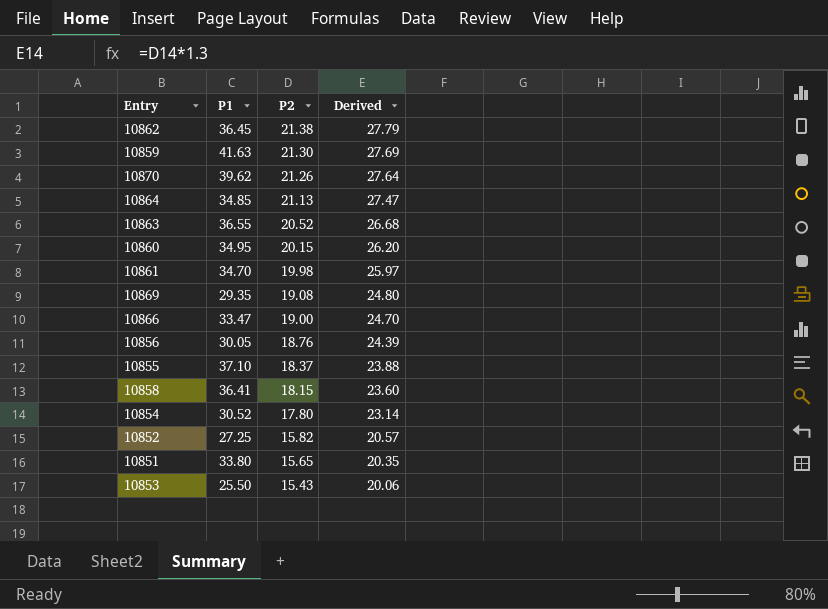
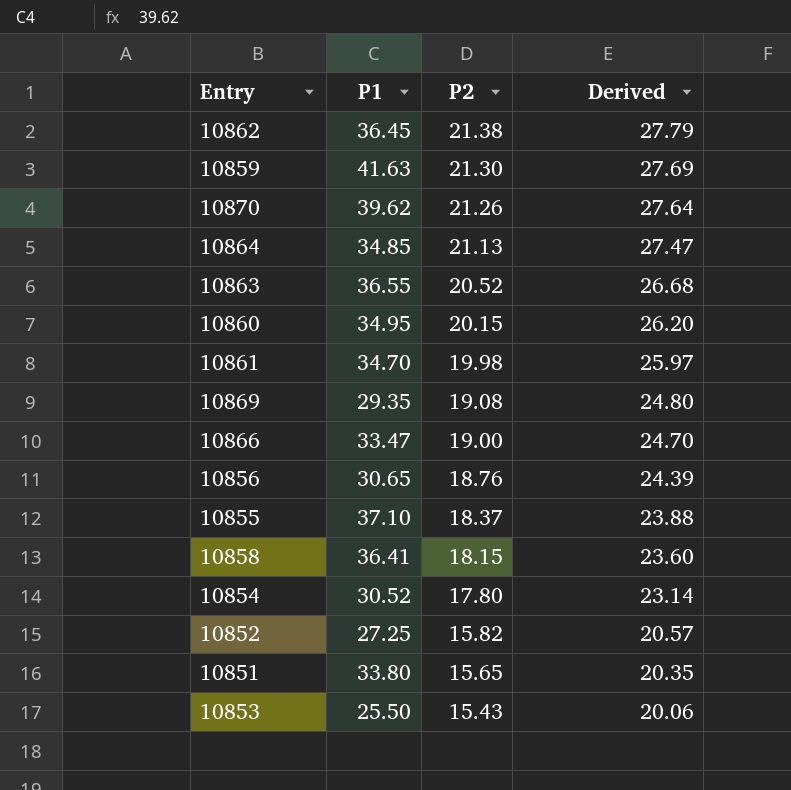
10856 | P1: 30.05 -> 30.65

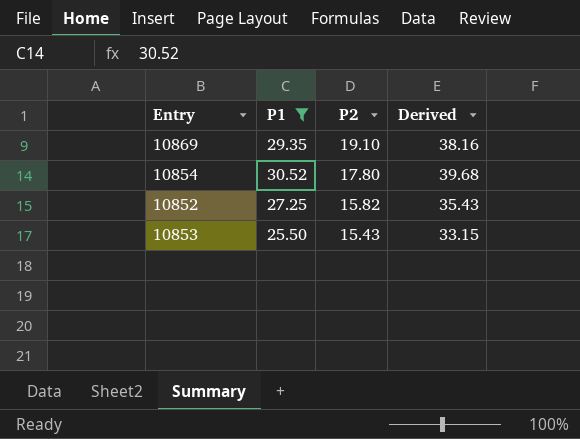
filter: none -> P1 <= 30.52
column Derived | formula: [P2] * 1.3 -> [P1] * 1.3
10869 | P2: 19.08 -> 19.10

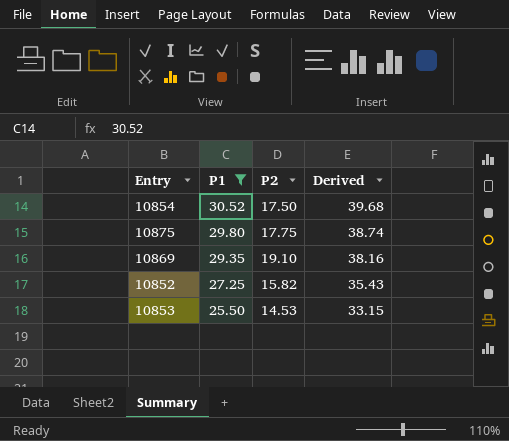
row order: P2 descending -> P1 descending
10854 | P2: 17.80 -> 17.50
row 10875: none -> 29.80 | 17.75 | 38.74
10853 | P2: 15.43 -> 14.53

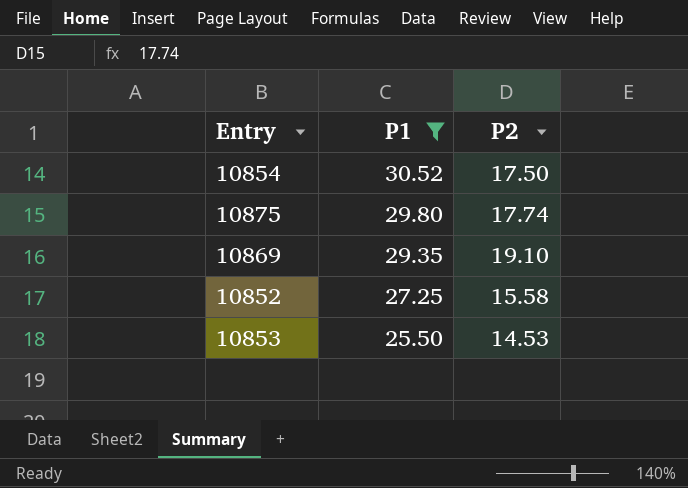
column Derived | formula: [P1] * 1.3 -> none
10875 | P2: 17.75 -> 17.74
10852 | P2: 15.82 -> 15.58

